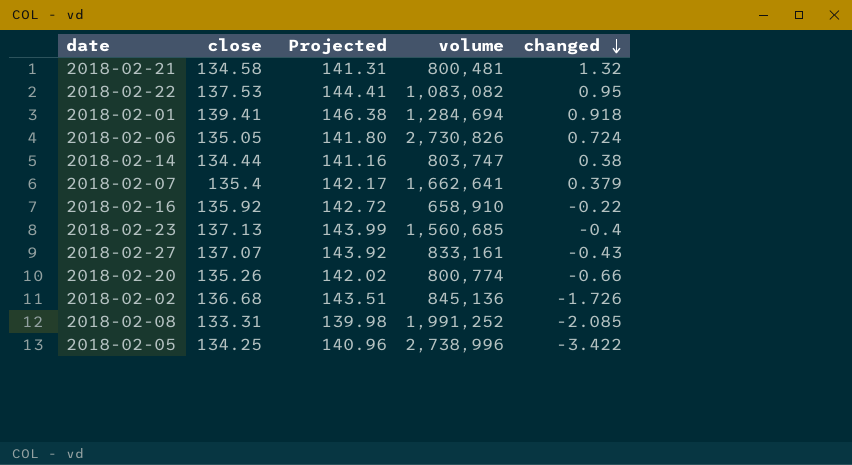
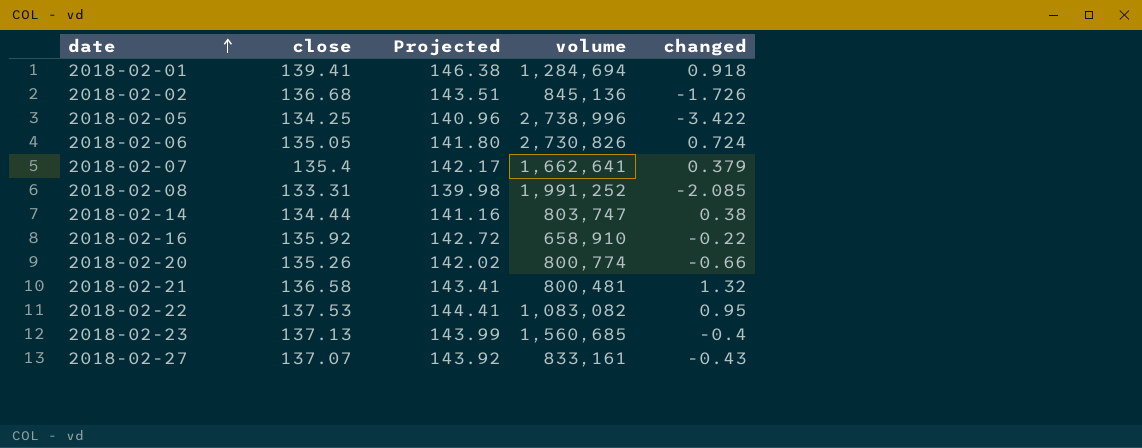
row order: changed descending -> date ascending
2018-02-21 | close: 134.58 -> 136.58
2018-02-21 | Projected: 141.31 -> 143.41

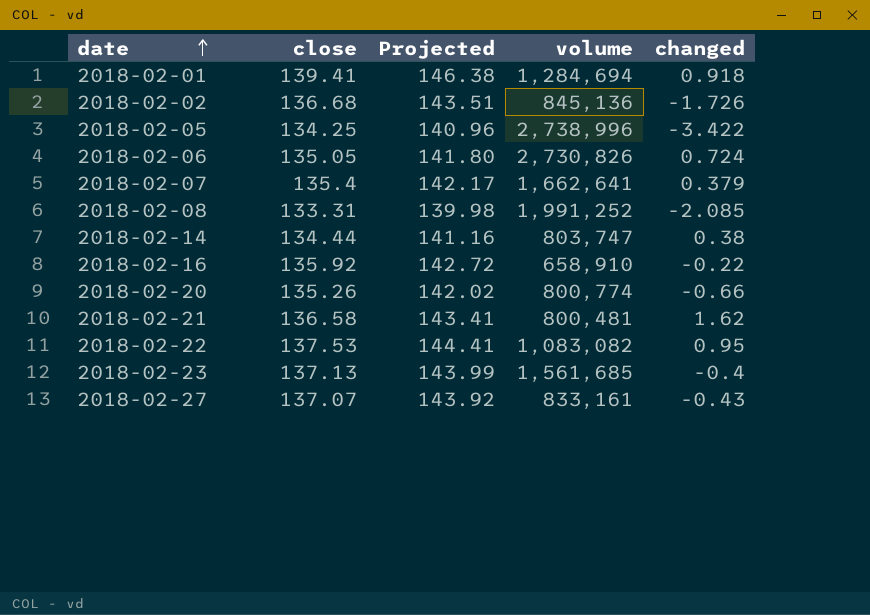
2018-02-21 | changed: 1.32 -> 1.62
2018-02-23 | volume: 1,560,685 -> 1,561,685

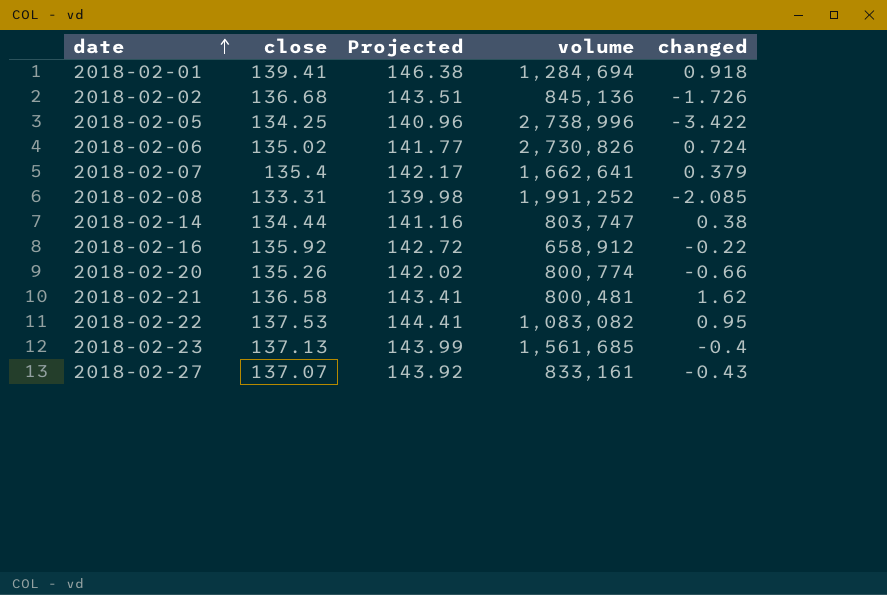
2018-02-06 | close: 135.05 -> 135.02
2018-02-06 | Projected: 141.80 -> 141.77
2018-02-16 | volume: 658,910 -> 658,912

